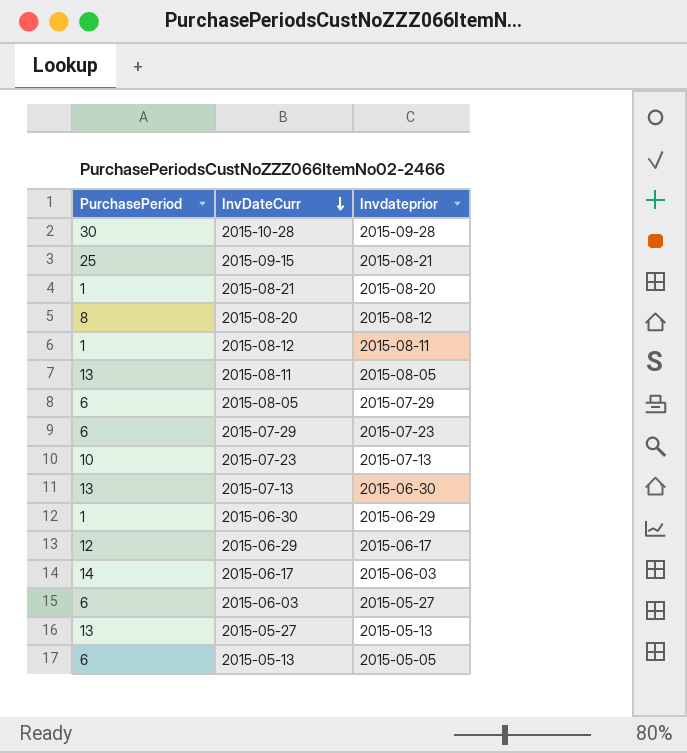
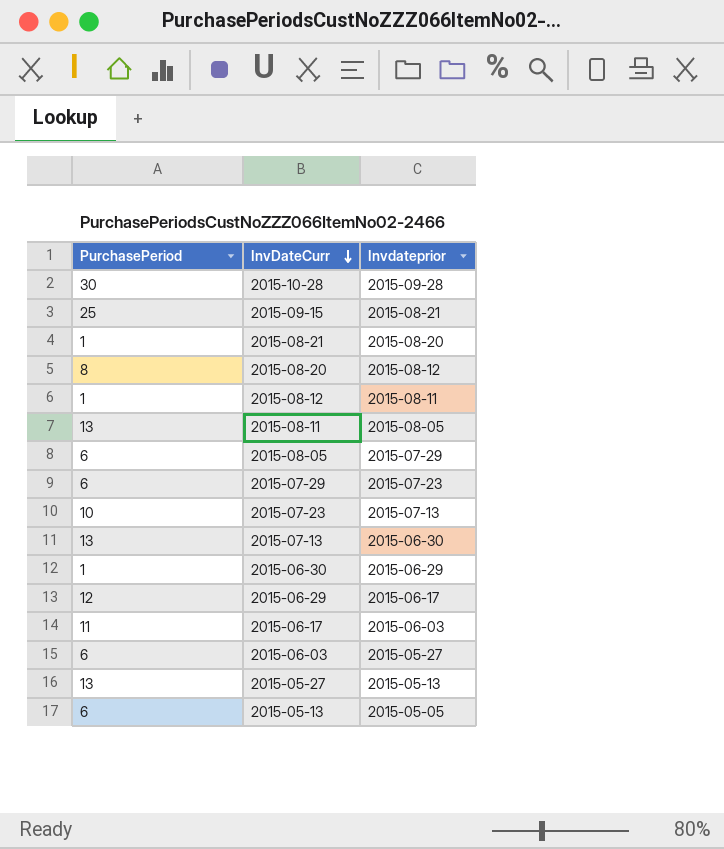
2015-06-17 | PurchasePeriod: 14 -> 11

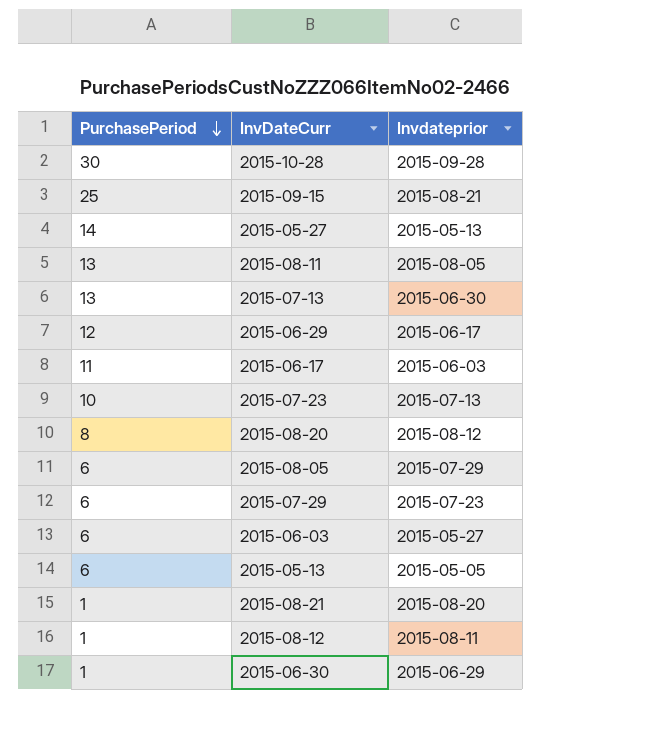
row order: InvDateCurr descending -> PurchasePeriod descending
2015-05-27 | PurchasePeriod: 13 -> 14

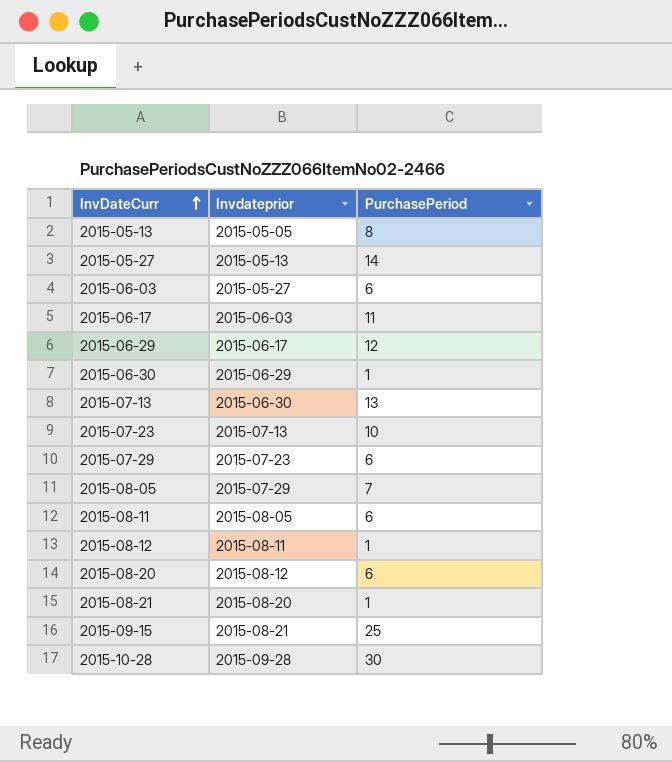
row order: PurchasePeriod descending -> InvDateCurr ascending
column PurchasePeriod | position: 1 -> 3
2015-05-13 | PurchasePeriod: 6 -> 8
2015-08-05 | PurchasePeriod: 6 -> 7
2015-08-11 | PurchasePeriod: 13 -> 6
2015-08-20 | PurchasePeriod: 8 -> 6

